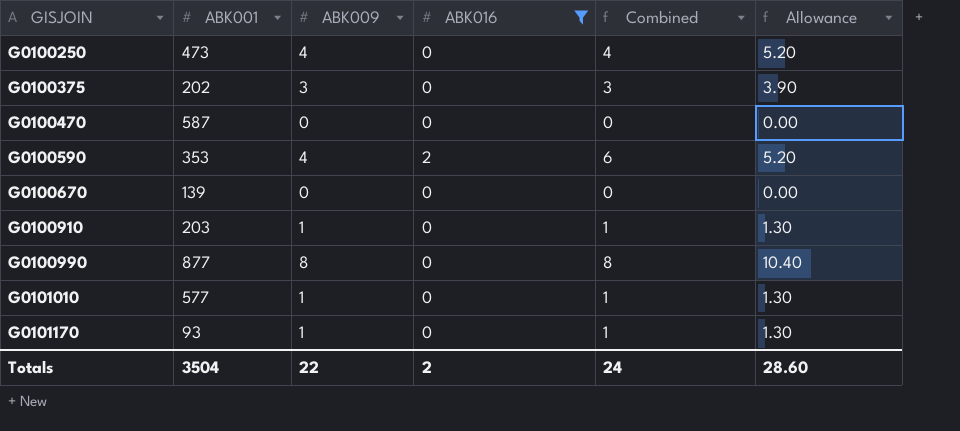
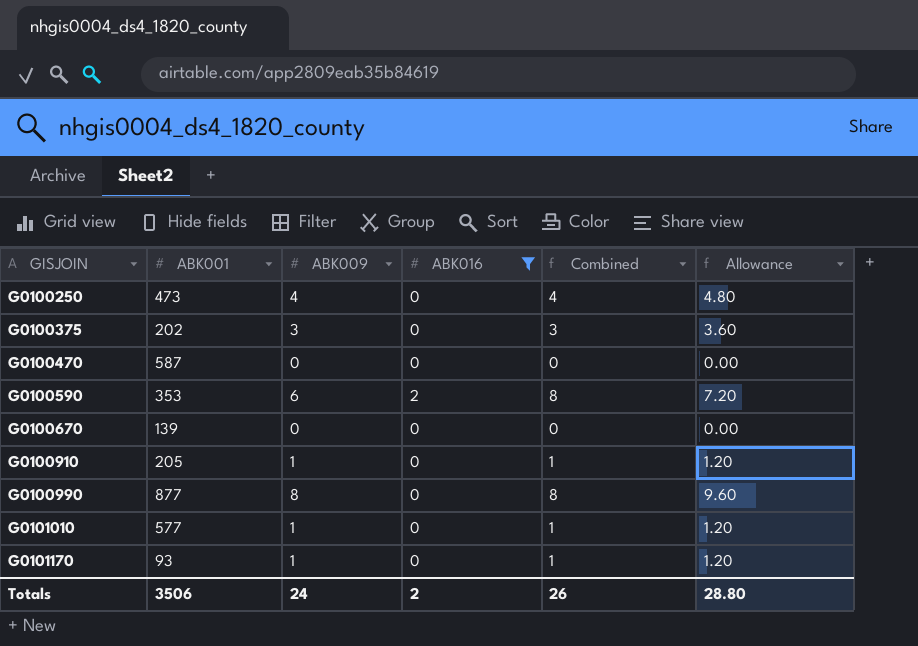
column Allowance | formula: [ABK009] * 1.3 -> [ABK009] * 1.2
G0100590 | ABK009: 4 -> 6
G0100590 | Combined: 6 -> 8
G0100910 | ABK001: 203 -> 205
Totals | ABK001: 3504 -> 3506
Totals | ABK009: 22 -> 24
Totals | Combined: 24 -> 26
Totals | Allowance: 28.60 -> 28.80

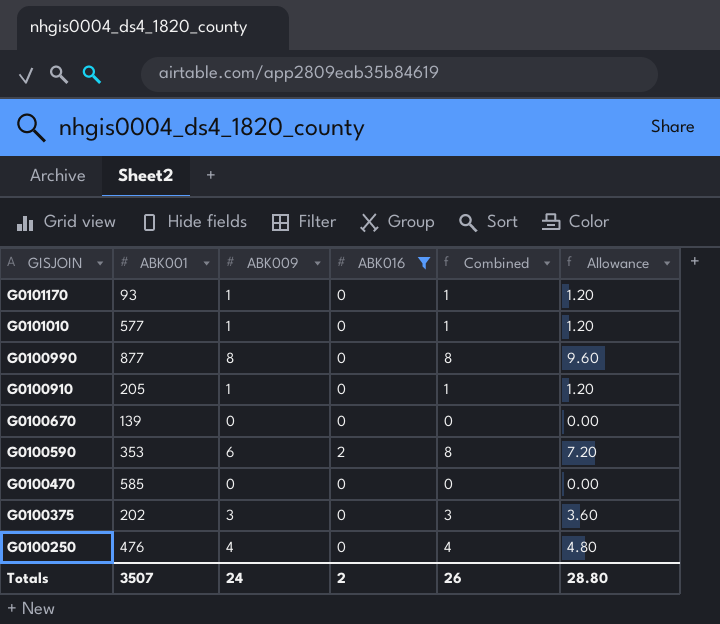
row order: GISJOIN ascending -> GISJOIN descending
G0100470 | ABK001: 587 -> 585
G0100250 | ABK001: 473 -> 476
Totals | ABK001: 3506 -> 3507

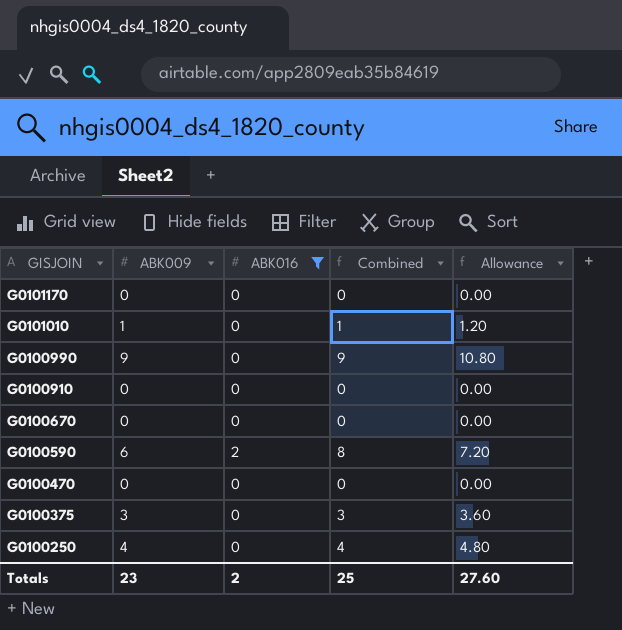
column ABK001 | position: 2 -> none
G0101170 | ABK009: 1 -> 0
G0101170 | Combined: 1 -> 0
G0101170 | Allowance: 1.20 -> 0.00
G0100990 | ABK009: 8 -> 9
G0100990 | Combined: 8 -> 9
G0100990 | Allowance: 9.60 -> 10.80
G0100910 | ABK009: 1 -> 0
G0100910 | Combined: 1 -> 0
G0100910 | Allowance: 1.20 -> 0.00
Totals | ABK009: 24 -> 23
Totals | Combined: 26 -> 25
Totals | Allowance: 28.80 -> 27.60

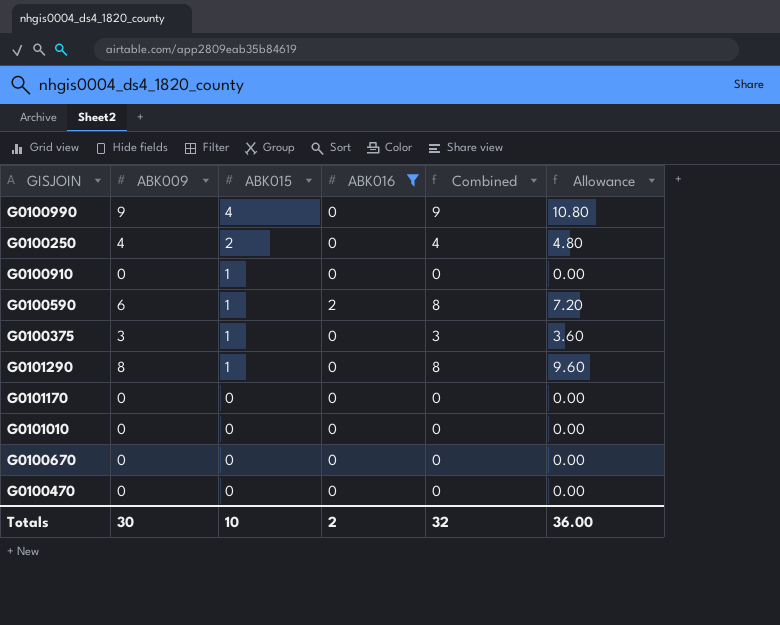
row order: GISJOIN descending -> ABK015 descending
column ABK015 | position: none -> 3
row G0101290: none -> 8 | 1 | 0 | 8 | 9.60
G0101010 | ABK009: 1 -> 0
G0101010 | Combined: 1 -> 0
G0101010 | Allowance: 1.20 -> 0.00
Totals | ABK009: 23 -> 30
Totals | Combined: 25 -> 32
Totals | Allowance: 27.60 -> 36.00

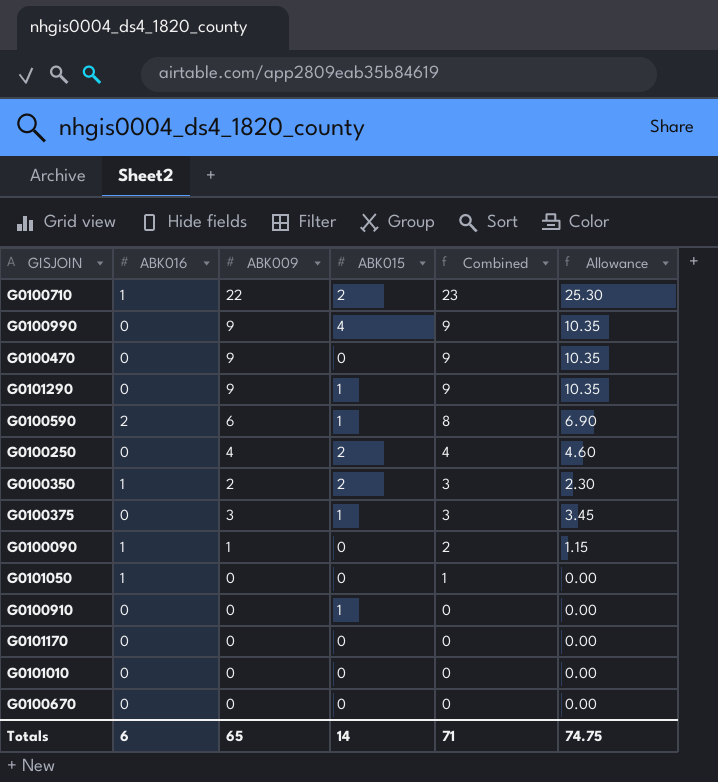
filter: ABK016 != 1 -> none
row order: ABK015 descending -> Combined descending
column ABK016 | position: 4 -> 2
column Allowance | formula: [ABK009] * 1.2 -> [ABK009] * 1.15
G0100470 | ABK009: 0 -> 9
G0100470 | Combined: 0 -> 9
G0101290 | ABK009: 8 -> 9
G0101290 | Combined: 8 -> 9
Totals | ABK016: 2 -> 6
Totals | ABK009: 30 -> 65
Totals | ABK015: 10 -> 14
Totals | Combined: 32 -> 71
Totals | Allowance: 36.00 -> 74.75

